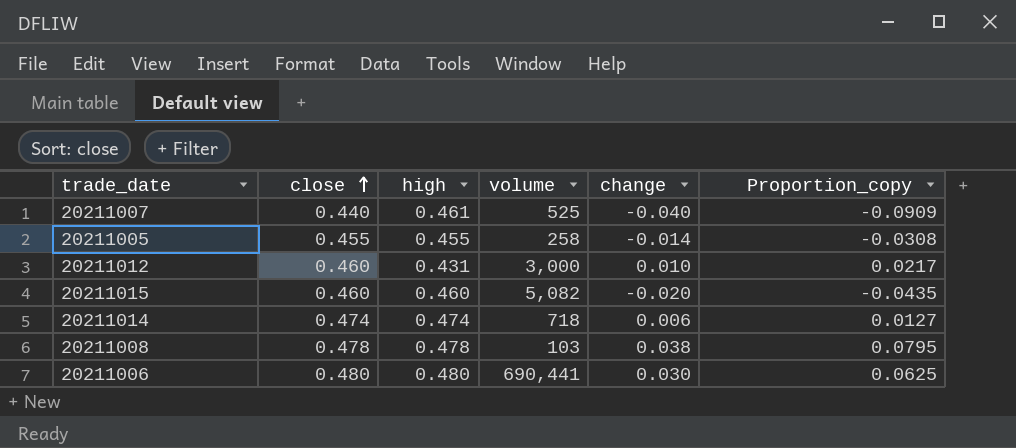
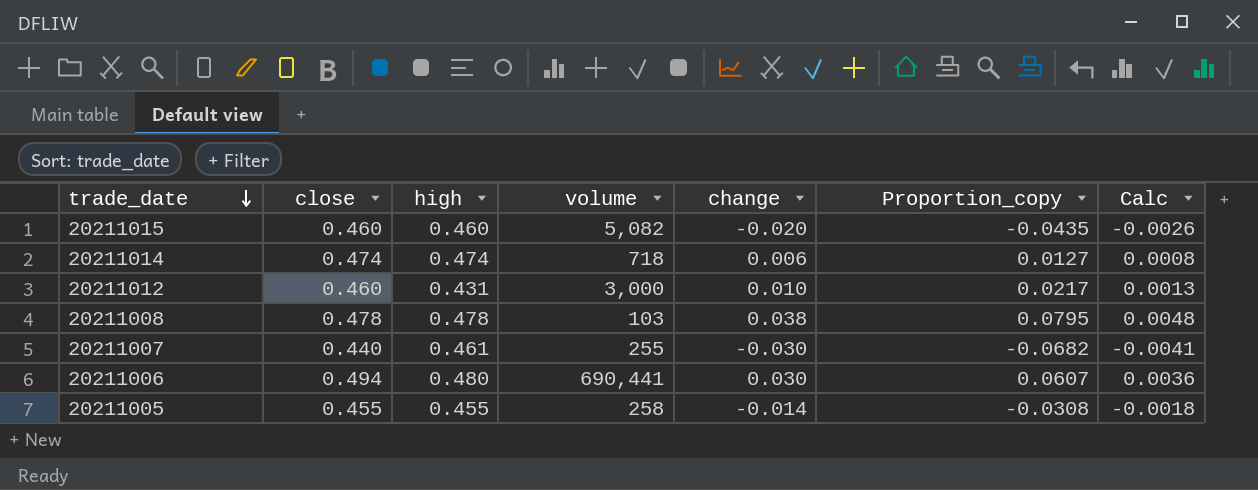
row order: close ascending -> trade_date descending
column Calc | formula: none -> [Proportion_copy] * 0.06
20211007 | volume: 525 -> 255
20211007 | change: -0.040 -> -0.030
20211007 | Proportion_copy: -0.0909 -> -0.0682
20211006 | close: 0.480 -> 0.494
20211006 | Proportion_copy: 0.0625 -> 0.0607

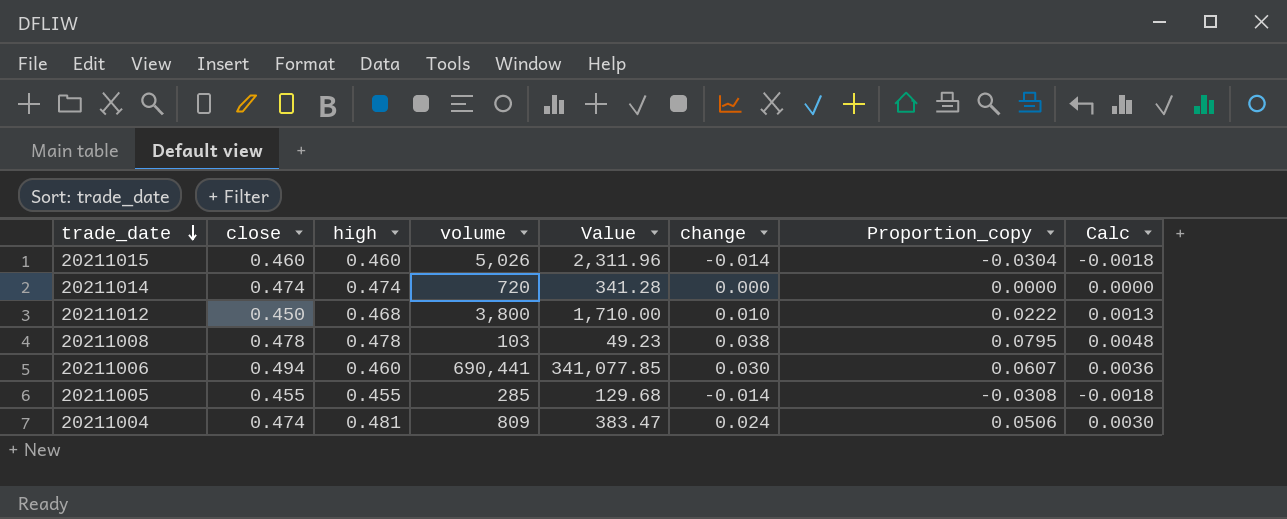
column Value | formula: none -> [close] * [volume]
row 20211007: 0.440 | 0.461 | 255 | -0.030 | -0.0682 | -0.0041 -> none
20211015 | volume: 5,082 -> 5,026
20211015 | change: -0.020 -> -0.014
20211015 | Proportion_copy: -0.0435 -> -0.0304
20211015 | Calc: -0.0026 -> -0.0018
20211014 | volume: 718 -> 720
20211014 | change: 0.006 -> 0.000
20211014 | Proportion_copy: 0.0127 -> 0.0000
20211014 | Calc: 0.0008 -> 0.0000
20211012 | close: 0.460 -> 0.450
20211012 | high: 0.431 -> 0.468
20211012 | volume: 3,000 -> 3,800
20211012 | Proportion_copy: 0.0217 -> 0.0222
20211006 | high: 0.480 -> 0.460
20211005 | volume: 258 -> 285
row 20211004: none -> 0.474 | 0.481 | 809 | 383.47 | 0.024 | 0.0506 | 0.0030

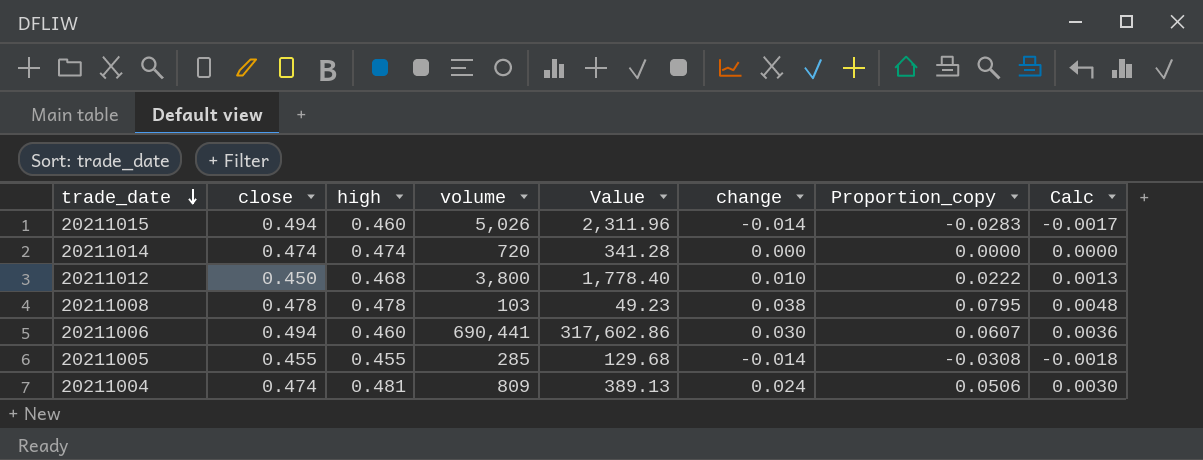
column Value | formula: [close] * [volume] -> [high] * [volume]
20211015 | close: 0.460 -> 0.494
20211015 | Proportion_copy: -0.0304 -> -0.0283
20211015 | Calc: -0.0018 -> -0.0017

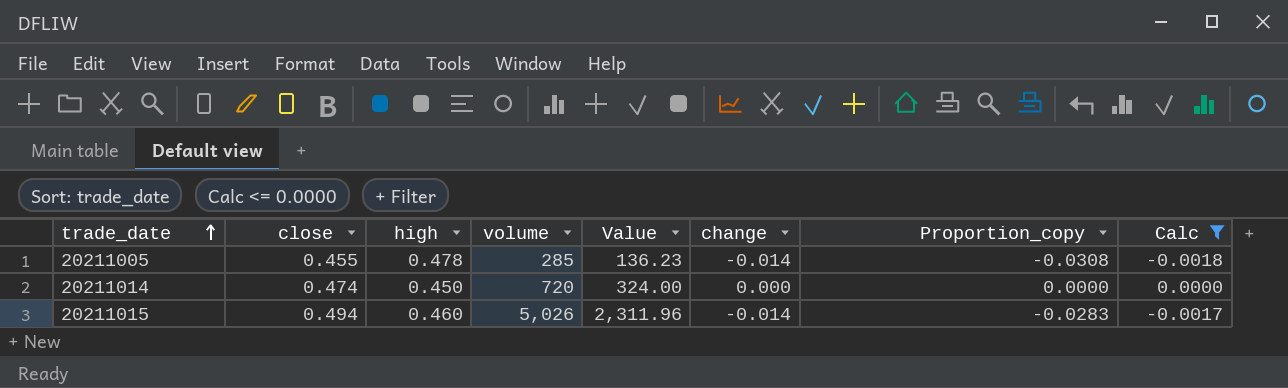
filter: none -> Calc <= 0.0000
row order: trade_date descending -> trade_date ascending
20211005 | high: 0.455 -> 0.478
20211005 | Value: 129.68 -> 136.23
20211014 | high: 0.474 -> 0.450
20211014 | Value: 341.28 -> 324.00

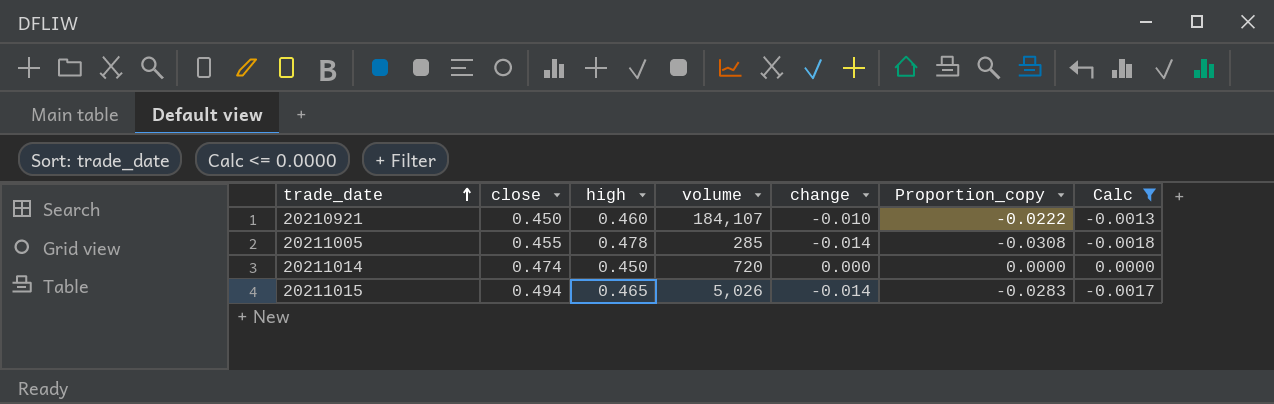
column Value | formula: [high] * [volume] -> none
row 20210921: none -> 0.450 | 0.460 | 184,107 | -0.010 | -0.0222 | -0.0013
20211015 | high: 0.460 -> 0.465

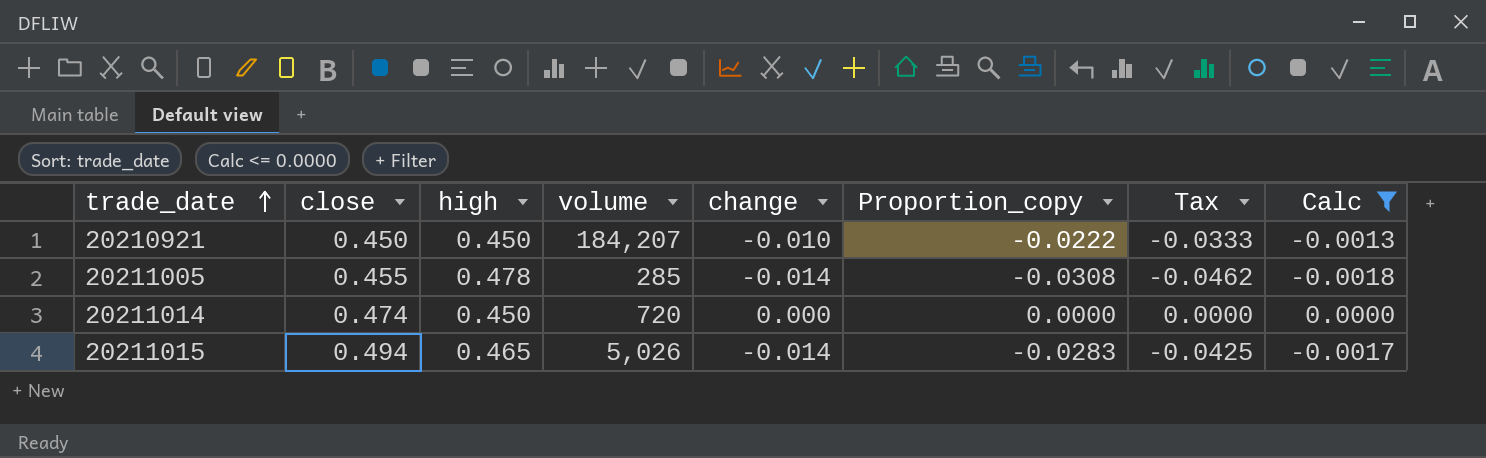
column Tax | formula: none -> [Proportion_copy] * 1.5
20210921 | high: 0.460 -> 0.450
20210921 | volume: 184,107 -> 184,207

